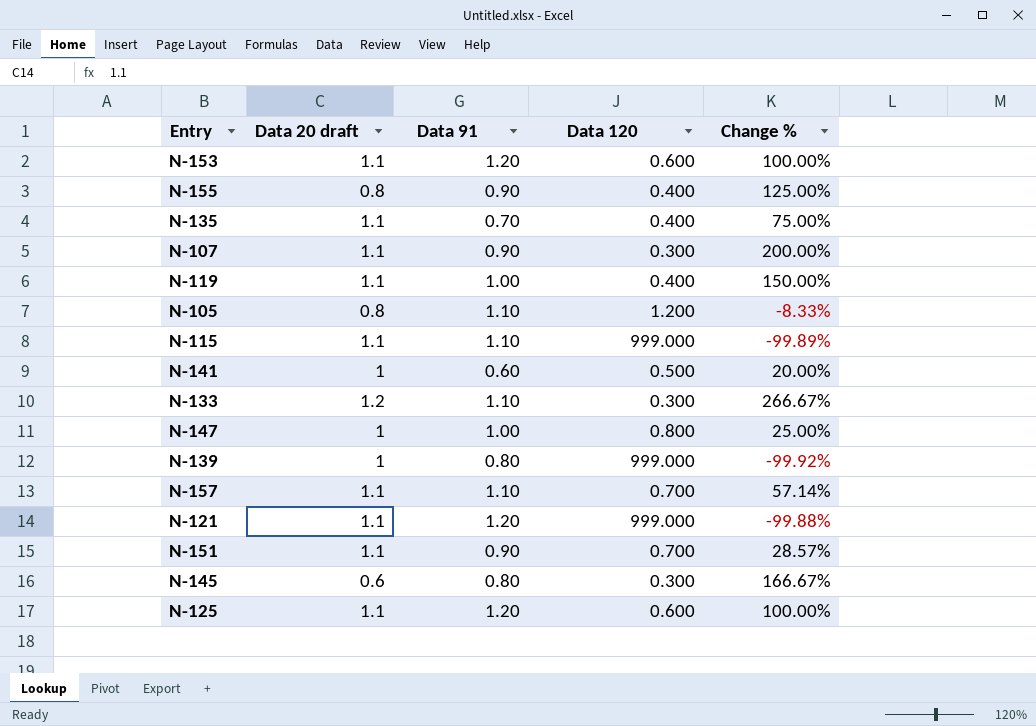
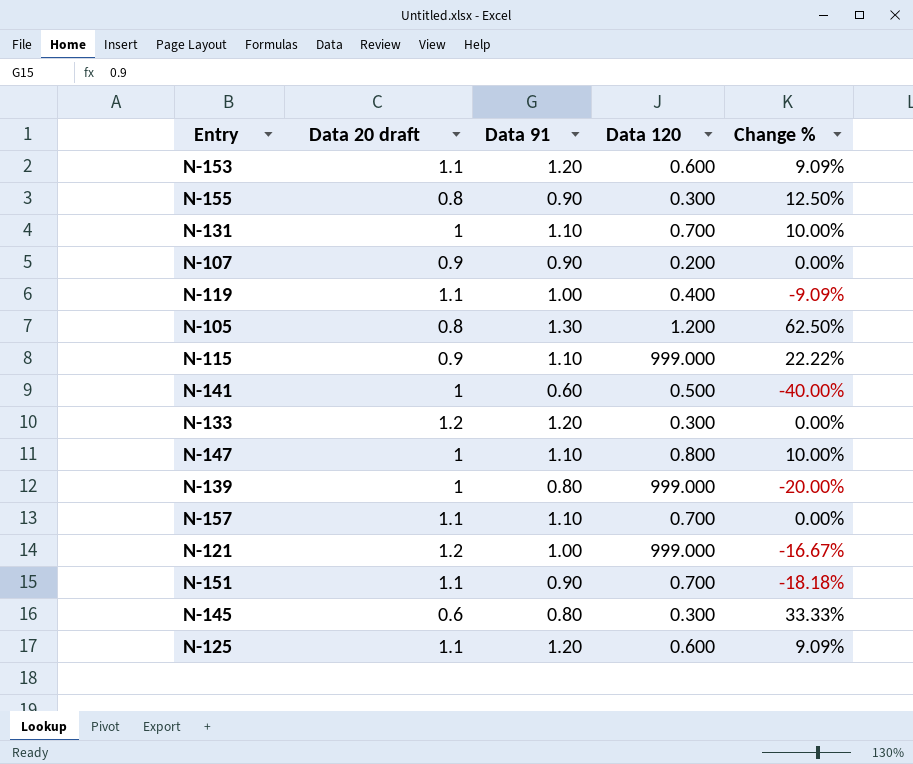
column Change % | formula: ([Data 91] - [Data 120]) / [Data 120] -> ([Data 91] - [Data 20 draft]) / [Data 20 draft]
row N-135: 1.1 | 0.70 | 0.400 | 75.00% -> none
N-155 | Data 120: 0.400 -> 0.300
row N-131: none -> 1 | 1.10 | 0.700 | 10.00%
N-107 | Data 20 draft: 1.1 -> 0.9
N-107 | Data 120: 0.300 -> 0.200
N-105 | Data 91: 1.10 -> 1.30
N-115 | Data 20 draft: 1.1 -> 0.9
N-133 | Data 91: 1.10 -> 1.20
N-147 | Data 91: 1.00 -> 1.10
N-121 | Data 20 draft: 1.1 -> 1.2
N-121 | Data 91: 1.20 -> 1.00

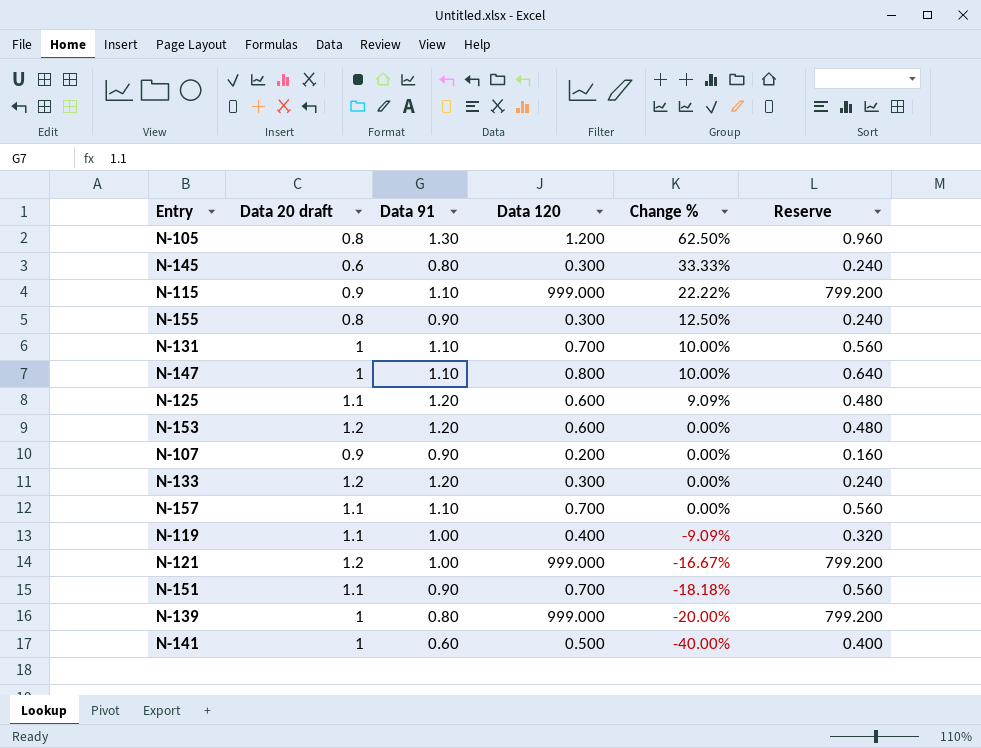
row order: none -> Change % descending
column Reserve | formula: none -> [Data 120] * 0.8
N-153 | Data 20 draft: 1.1 -> 1.2
N-153 | Change %: 9.09% -> 0.00%

